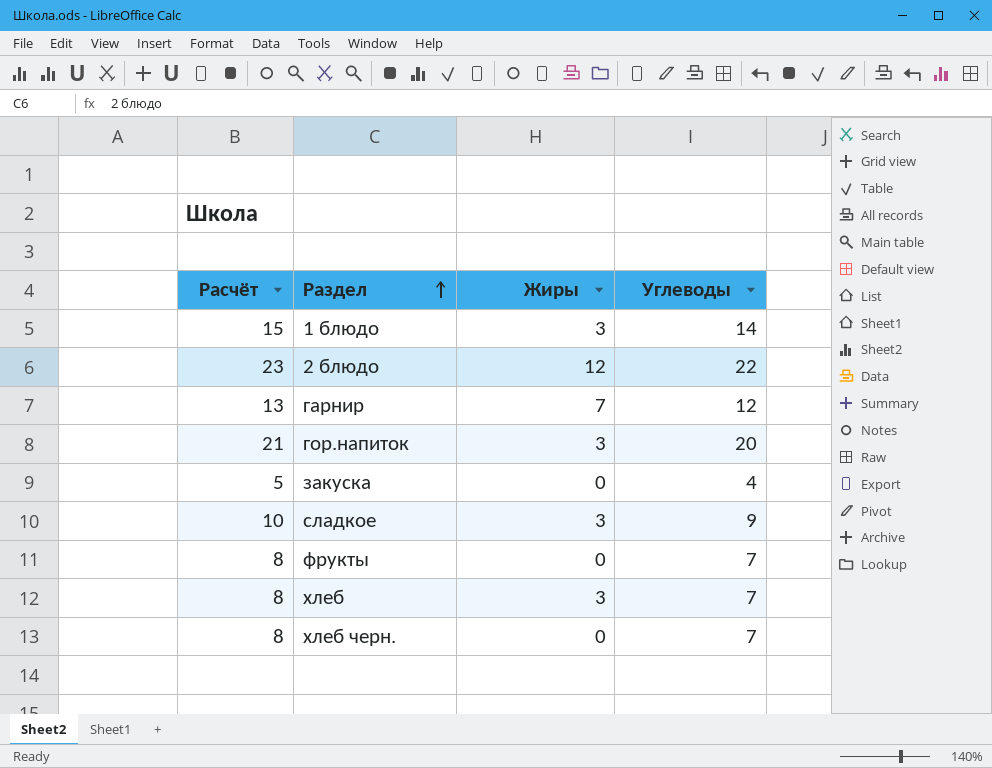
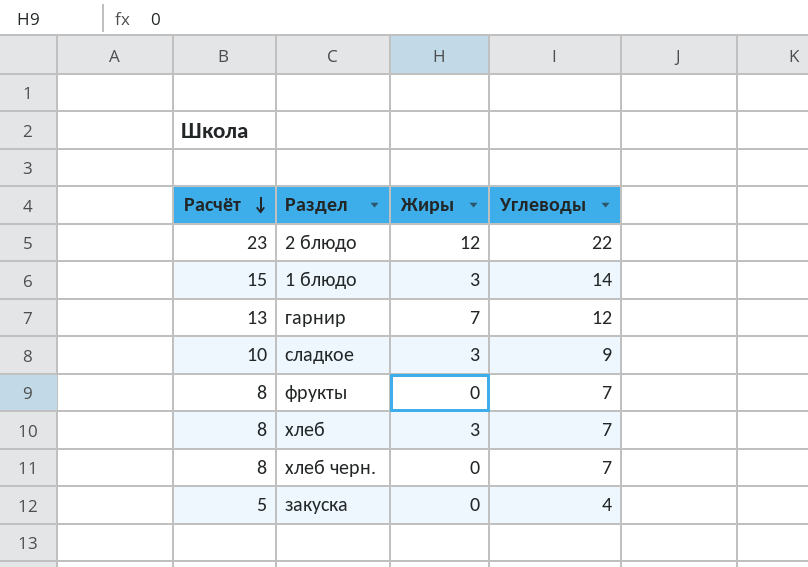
row order: Раздел ascending -> Расчёт descending
row гор.напиток: 21 | 3 | 20 -> none

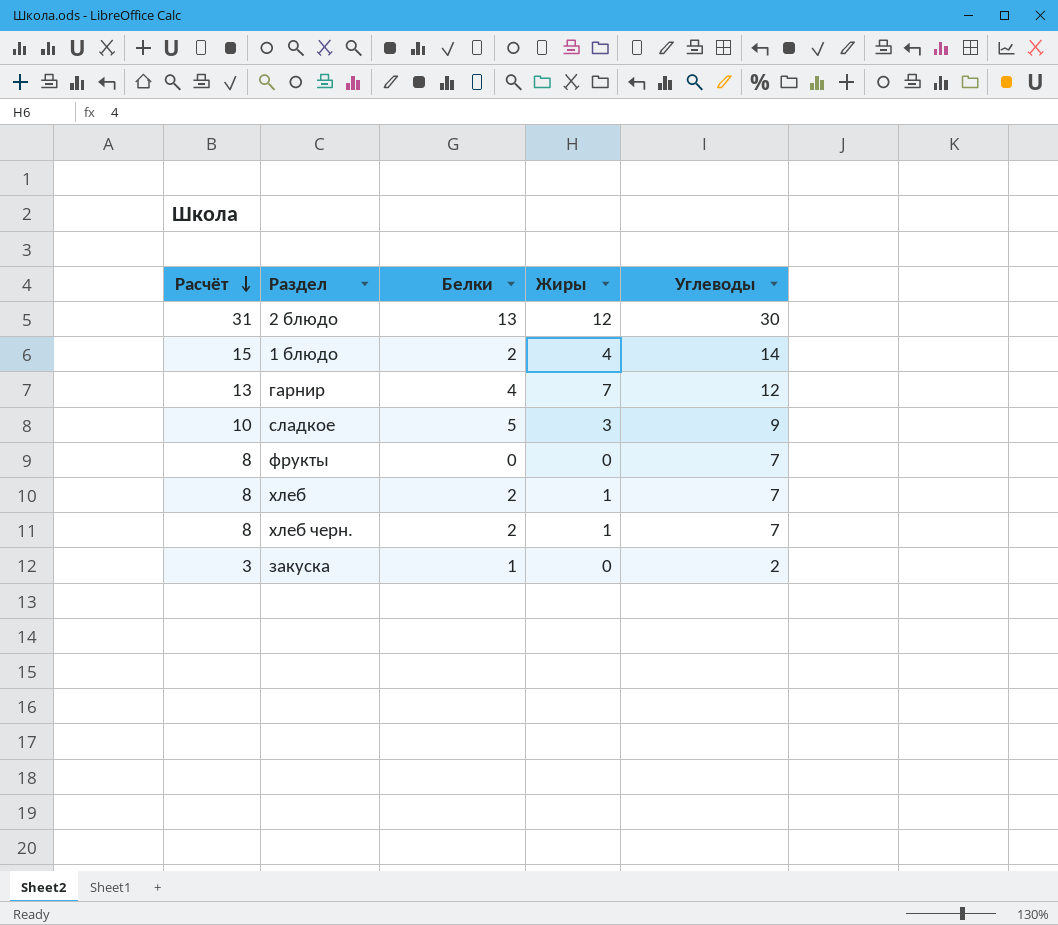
column Белки | position: none -> 3
2 блюдо | Расчёт: 23 -> 31
2 блюдо | Углеводы: 22 -> 30
1 блюдо | Жиры: 3 -> 4
хлеб | Жиры: 3 -> 1
хлеб черн. | Жиры: 0 -> 1
закуска | Расчёт: 5 -> 3
закуска | Углеводы: 4 -> 2

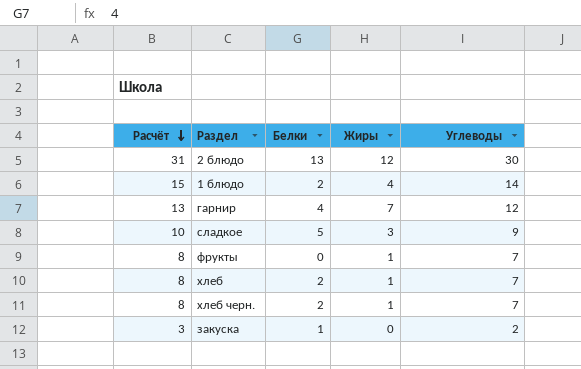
фрукты | Жиры: 0 -> 1

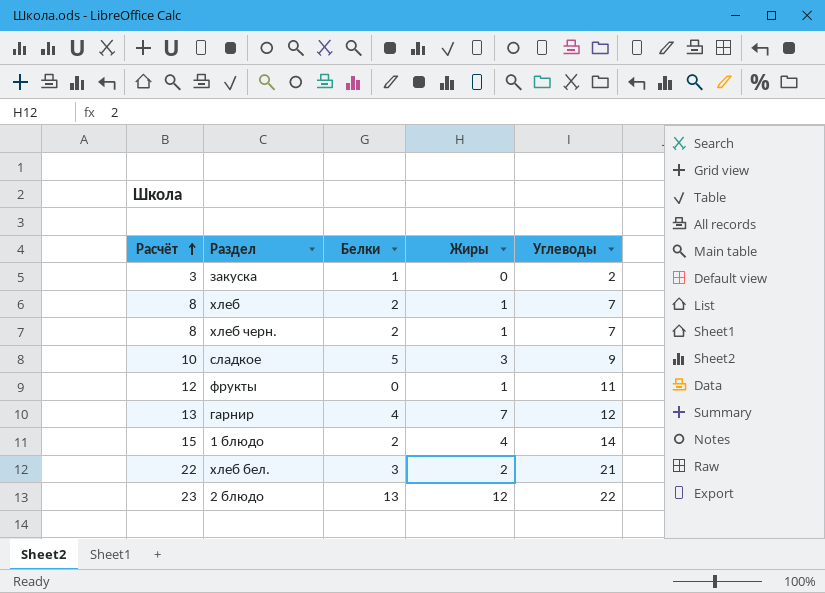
row order: Расчёт descending -> Расчёт ascending
фрукты | Расчёт: 8 -> 12
фрукты | Углеводы: 7 -> 11
row хлеб бел.: none -> 22 | 3 | 2 | 21
2 блюдо | Расчёт: 31 -> 23
2 блюдо | Углеводы: 30 -> 22

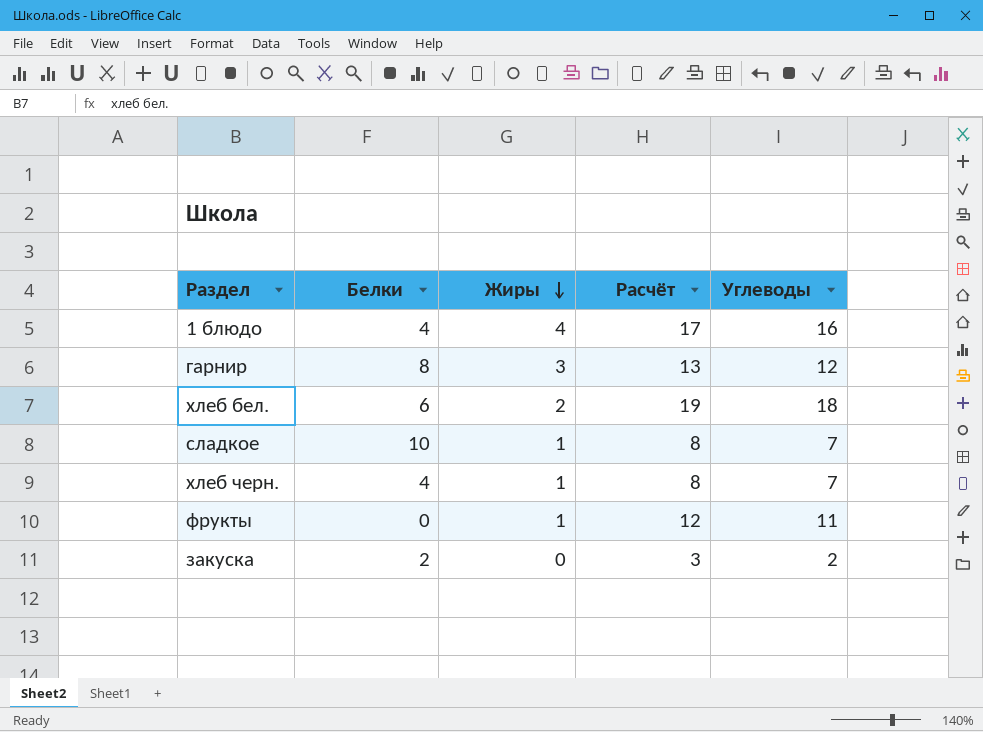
row order: Расчёт ascending -> Жиры descending
column Расчёт | position: 1 -> 4
row хлеб: 8 | 2 | 1 | 7 -> none
row 2 блюдо: 23 | 13 | 12 | 22 -> none
1 блюдо | Белки: 2 -> 4
1 блюдо | Расчёт: 15 -> 17
1 блюдо | Углеводы: 14 -> 16
гарнир | Белки: 4 -> 8
гарнир | Жиры: 7 -> 3
хлеб бел. | Белки: 3 -> 6
хлеб бел. | Расчёт: 22 -> 19
хлеб бел. | Углеводы: 21 -> 18
сладкое | Белки: 5 -> 10
сладкое | Жиры: 3 -> 1
сладкое | Расчёт: 10 -> 8
сладкое | Углеводы: 9 -> 7
хлеб черн. | Белки: 2 -> 4
закуска | Белки: 1 -> 2

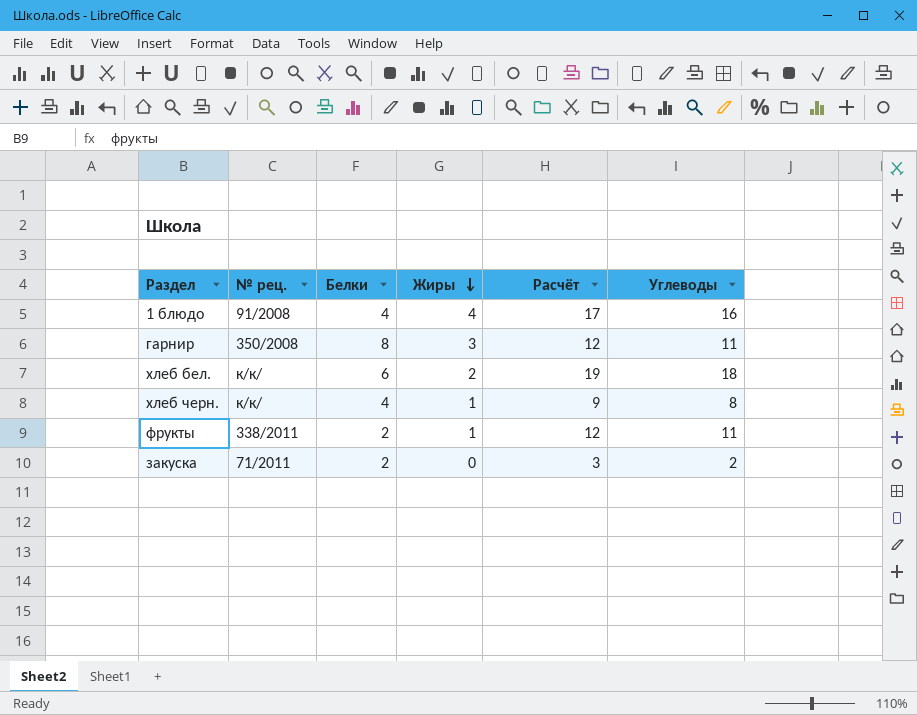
column № рец. | position: none -> 2
row сладкое: 10 | 1 | 8 | 7 -> none
гарнир | Расчёт: 13 -> 12
гарнир | Углеводы: 12 -> 11
хлеб черн. | Расчёт: 8 -> 9
хлеб черн. | Углеводы: 7 -> 8
фрукты | Белки: 0 -> 2

